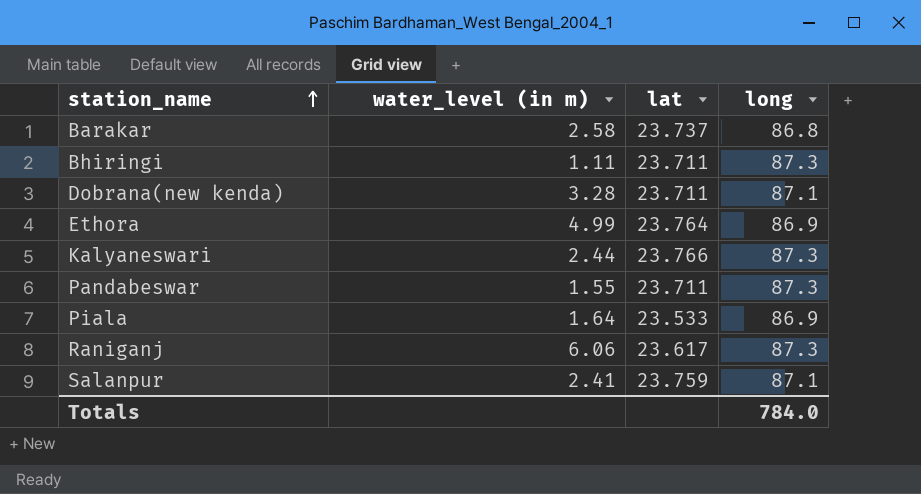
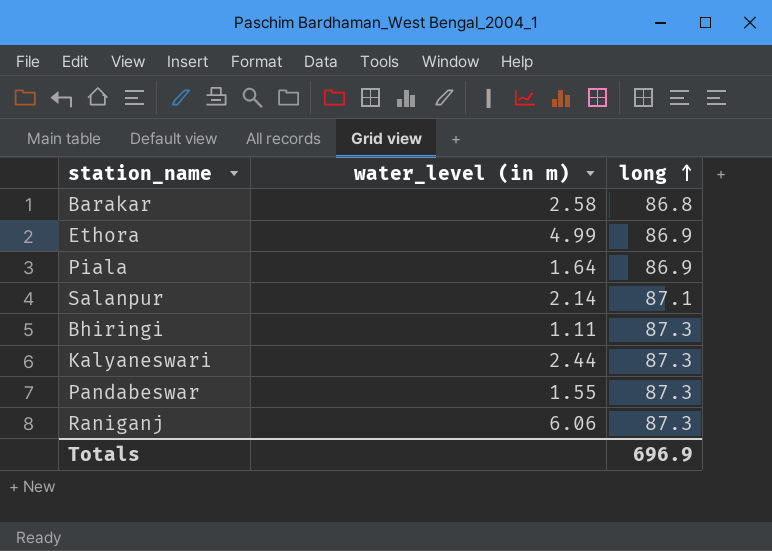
row order: station_name ascending -> long ascending
column lat | position: 3 -> none
row Dobrana(new kenda): 3.28 | 23.711 | 87.1 -> none
Salanpur | water_level (in m): 2.41 -> 2.14
Totals | long: 784.0 -> 696.9

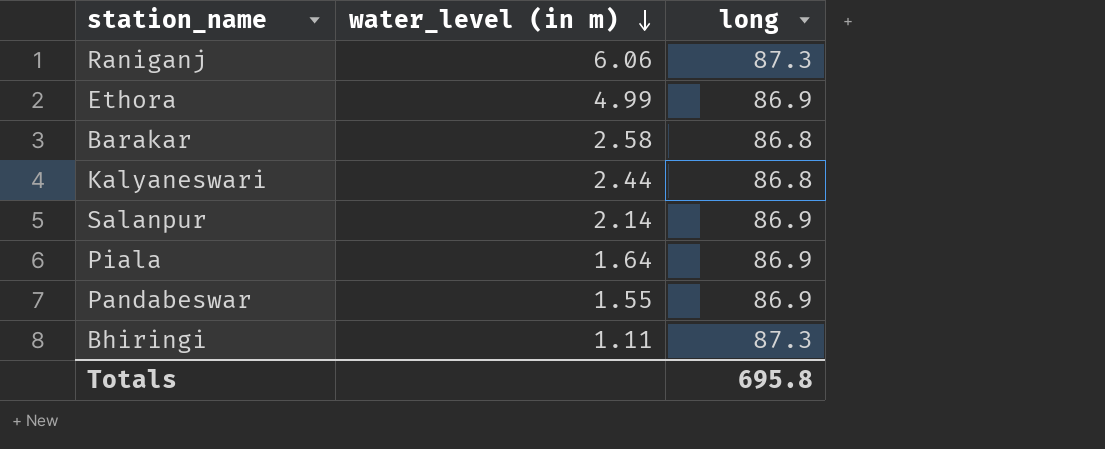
row order: long ascending -> water_level (in m) descending
Kalyaneswari | long: 87.3 -> 86.8
Salanpur | long: 87.1 -> 86.9
Pandabeswar | long: 87.3 -> 86.9
Totals | long: 696.9 -> 695.8

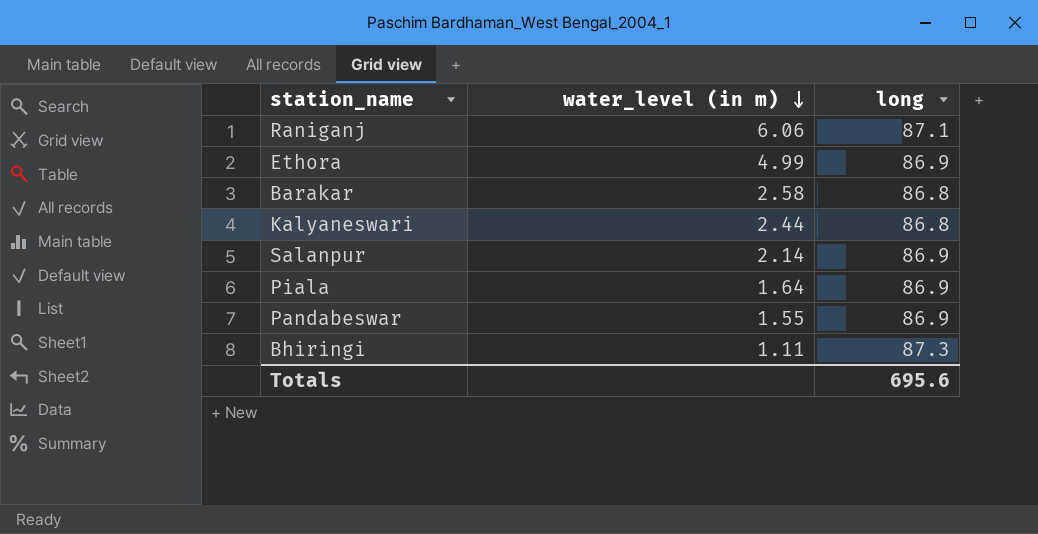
Raniganj | long: 87.3 -> 87.1
Totals | long: 695.8 -> 695.6

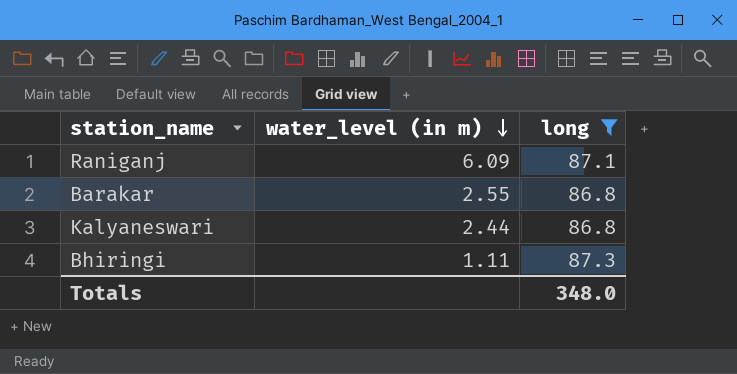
filter: none -> long != 86.9
Raniganj | water_level (in m): 6.06 -> 6.09
Barakar | water_level (in m): 2.58 -> 2.55
Totals | long: 695.6 -> 348.0

